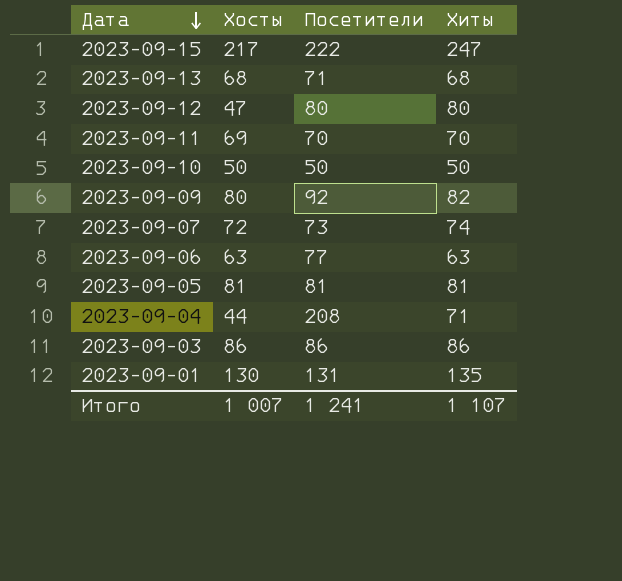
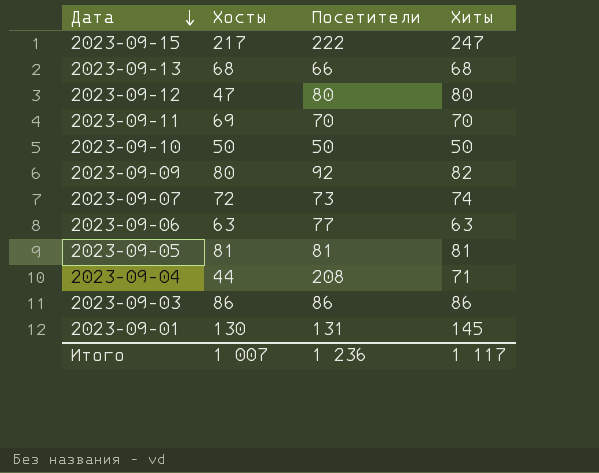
2023-09-13 | Посетители: 71 -> 66
2023-09-01 | Хиты: 135 -> 145
Итого | Посетители: 1 241 -> 1 236
Итого | Хиты: 1 107 -> 1 117

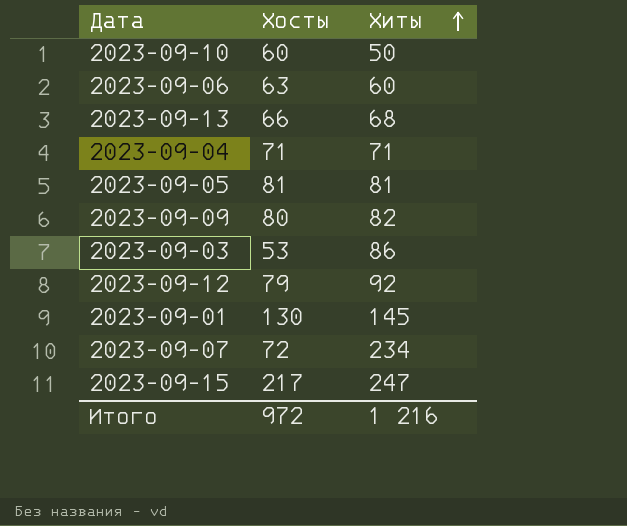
row order: Дата descending -> Хиты ascending
column Посетители | position: 3 -> none
row 2023-09-11: 69 | 70 | 70 -> none
2023-09-10 | Хосты: 50 -> 60
2023-09-06 | Хиты: 63 -> 60
2023-09-13 | Хосты: 68 -> 66
2023-09-04 | Хосты: 44 -> 71
2023-09-03 | Хосты: 86 -> 53
2023-09-12 | Хосты: 47 -> 79
2023-09-12 | Хиты: 80 -> 92
2023-09-07 | Хиты: 74 -> 234
Итого | Хосты: 1 007 -> 972
Итого | Хиты: 1 117 -> 1 216

